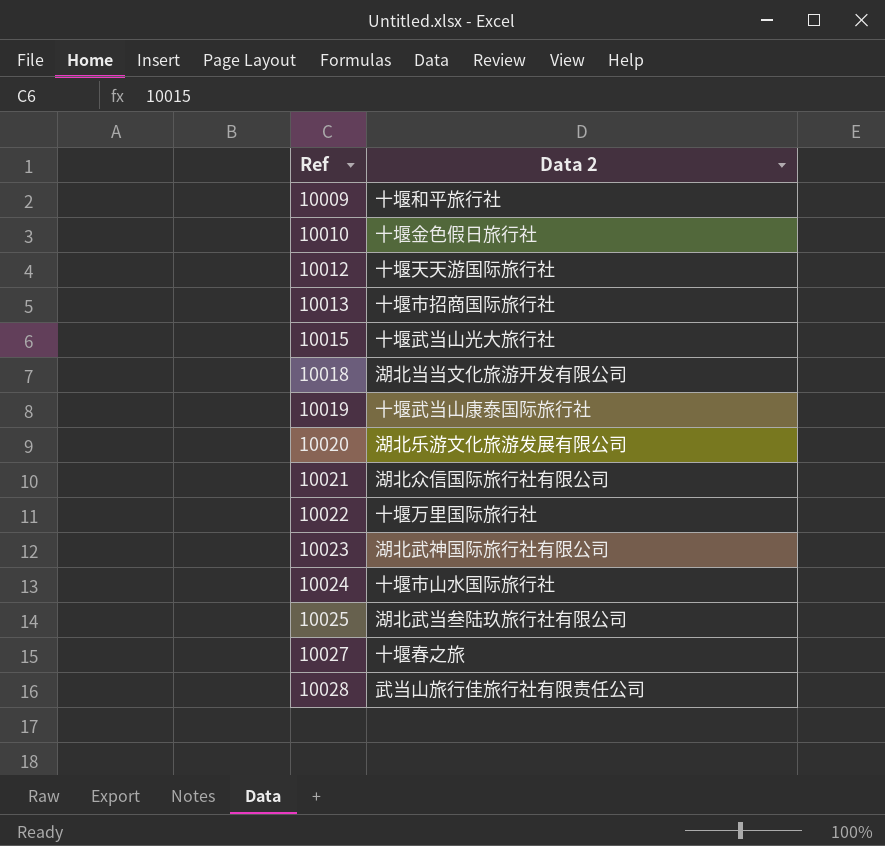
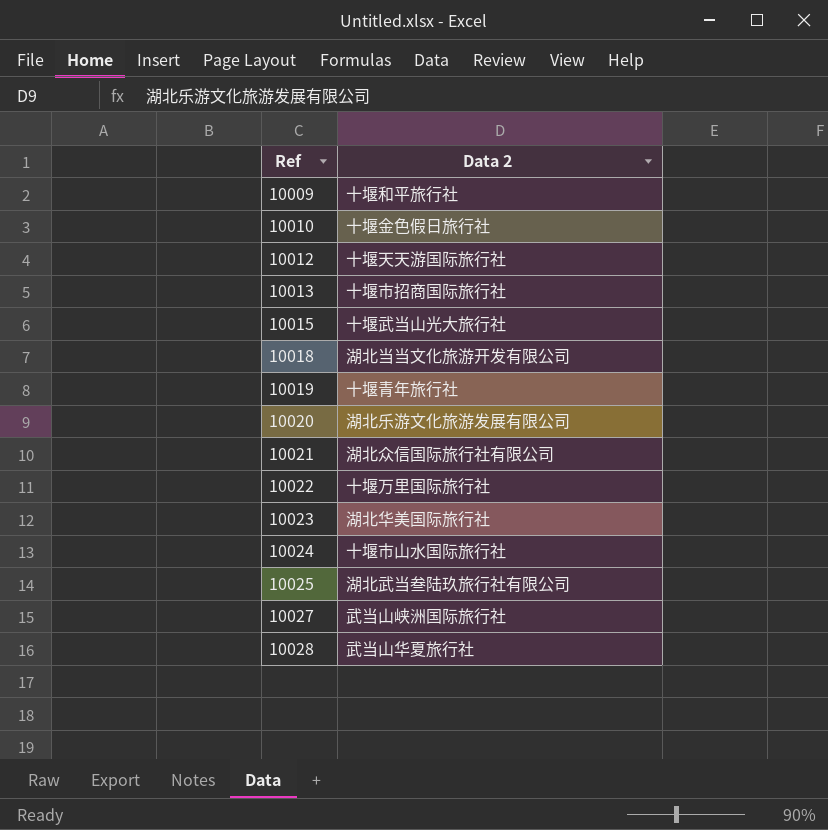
10019 | Data 2: 十堰武当山康泰国际旅行社 -> 十堰青年旅行社
10023 | Data 2: 湖北武神国际旅行社有限公司 -> 湖北华美国际旅行社
10027 | Data 2: 十堰春之旅 -> 武当山峡洲国际旅行社
10028 | Data 2: 武当山旅行佳旅行社有限责任公司 -> 武当山华夏旅行社

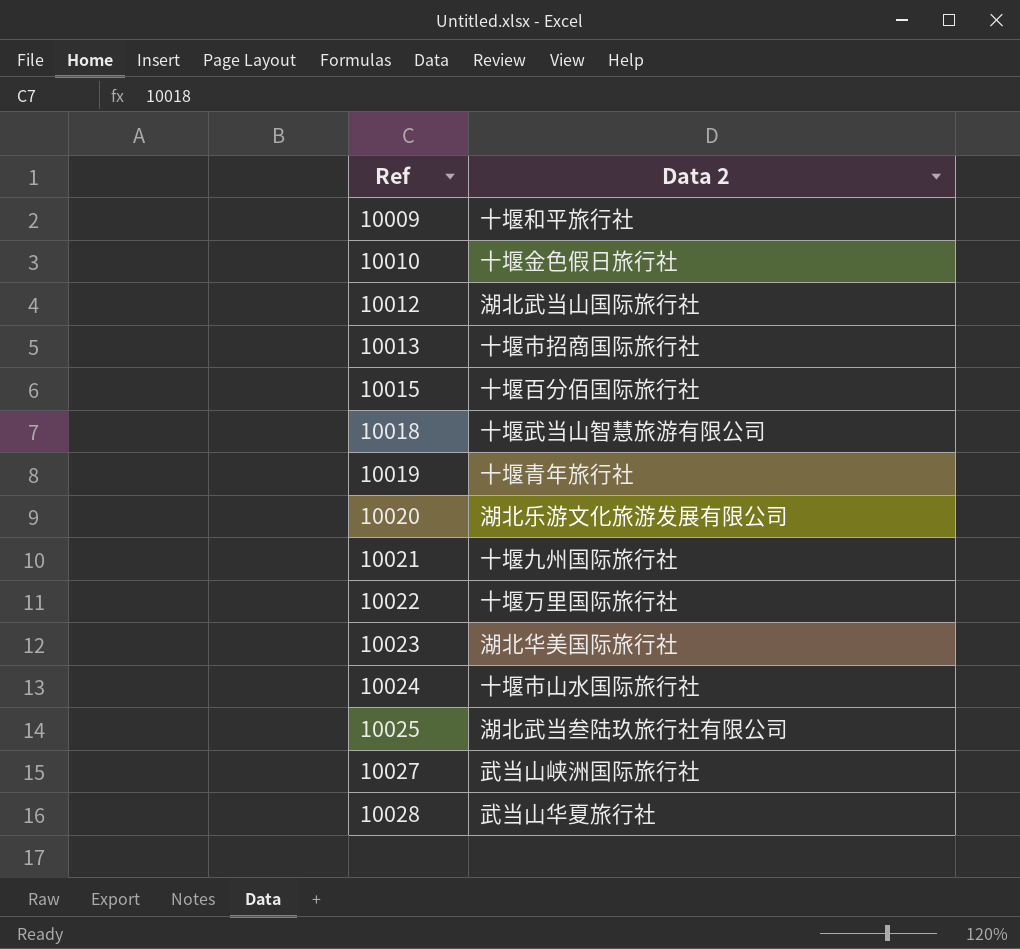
10012 | Data 2: 十堰天天游国际旅行社 -> 湖北武当山国际旅行社
10015 | Data 2: 十堰武当山光大旅行社 -> 十堰百分佰国际旅行社
10018 | Data 2: 湖北当当文化旅游开发有限公司 -> 十堰武当山智慧旅游有限公司
10021 | Data 2: 湖北众信国际旅行社有限公司 -> 十堰九州国际旅行社

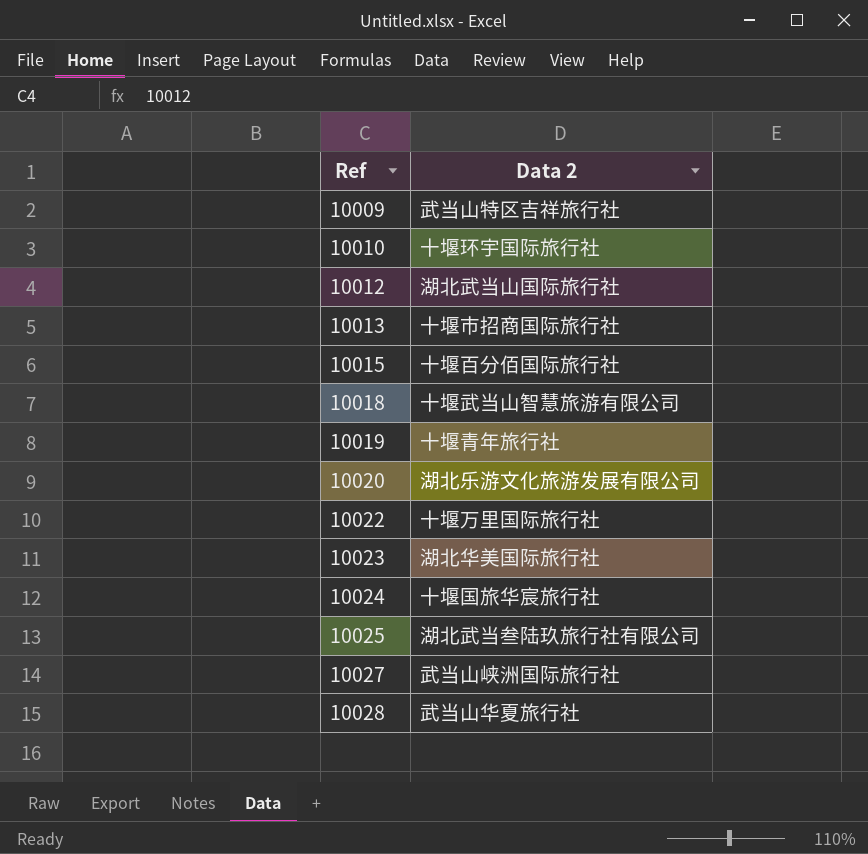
row 10021: 十堰九州国际旅行社 -> none
10009 | Data 2: 十堰和平旅行社 -> 武当山特区吉祥旅行社
10010 | Data 2: 十堰金色假日旅行社 -> 十堰环宇国际旅行社
10024 | Data 2: 十堰市山水国际旅行社 -> 十堰国旅华宸旅行社

